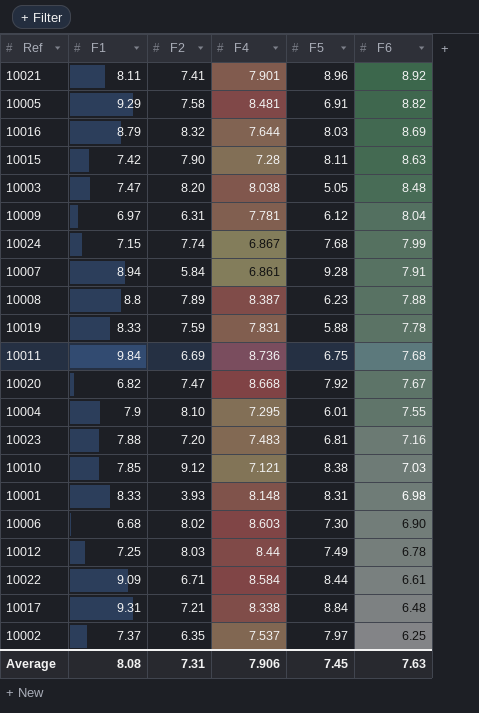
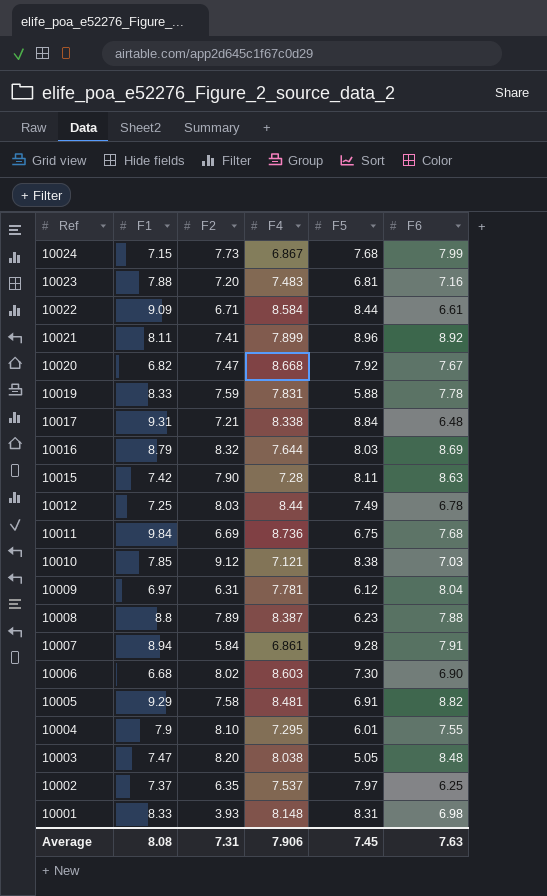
row order: F6 descending -> Ref descending
10024 | F2: 7.74 -> 7.73
10021 | F4: 7.901 -> 7.899

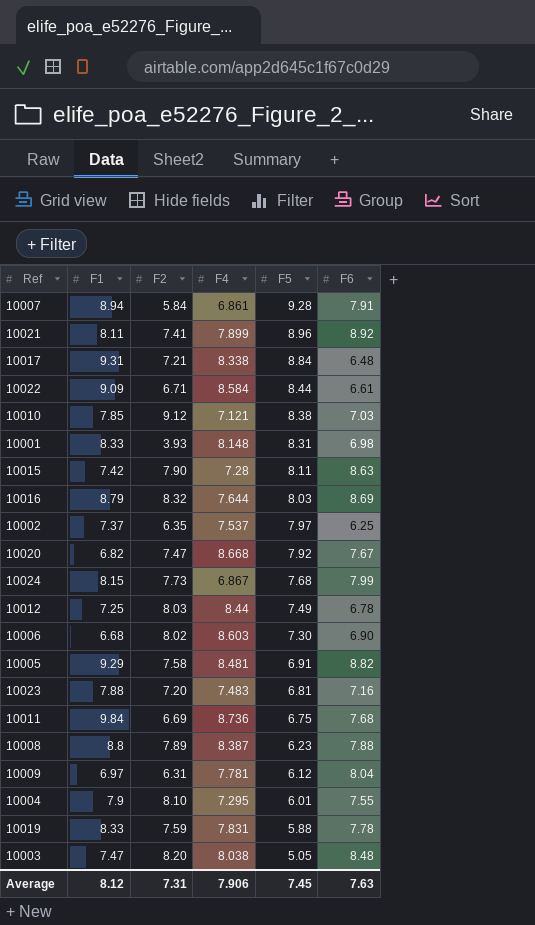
row order: Ref descending -> F5 descending
10024 | F1: 7.15 -> 8.15
Average | F1: 8.08 -> 8.12

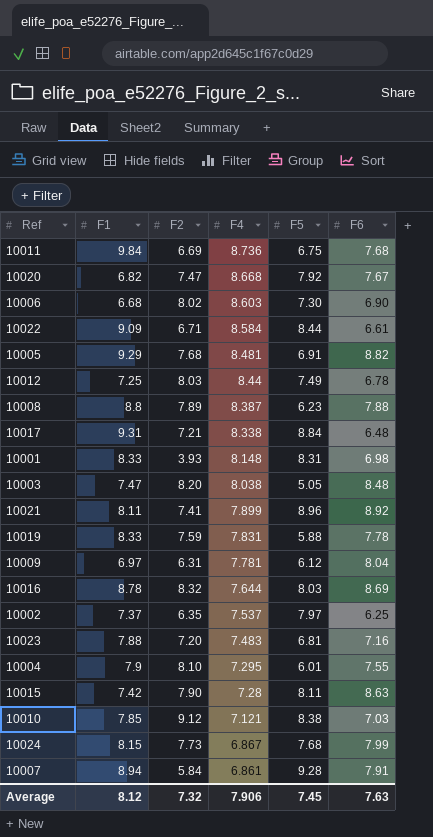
row order: F5 descending -> F4 descending
10005 | F2: 7.58 -> 7.68
10016 | F1: 8.79 -> 8.78
Average | F2: 7.31 -> 7.32

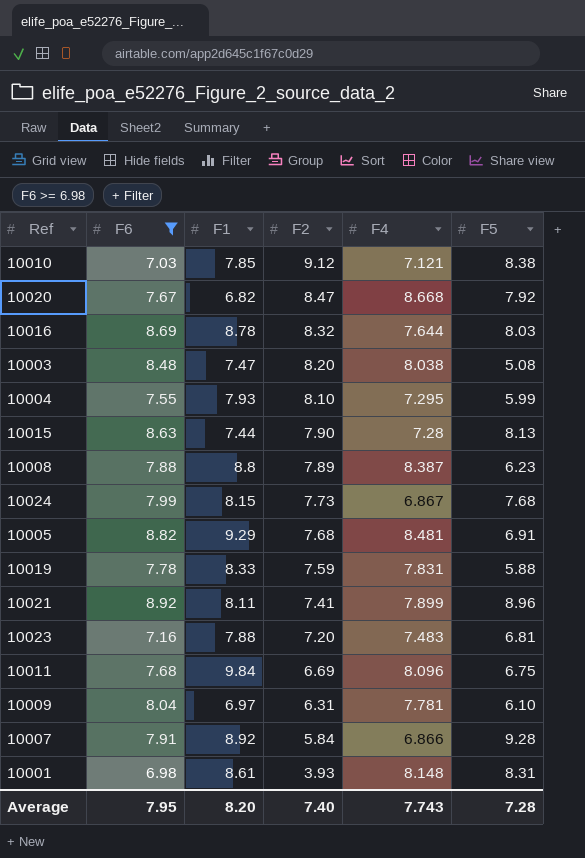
filter: none -> F6 >= 6.98
row order: F4 descending -> F2 descending
column F6 | position: 6 -> 2
10020 | F2: 7.47 -> 8.47
10003 | F5: 5.05 -> 5.08
10004 | F1: 7.9 -> 7.93
10004 | F5: 6.01 -> 5.99
10015 | F1: 7.42 -> 7.44
10015 | F5: 8.11 -> 8.13
10011 | F4: 8.736 -> 8.096
10009 | F5: 6.12 -> 6.10
10007 | F1: 8.94 -> 8.92
10007 | F4: 6.861 -> 6.866
10001 | F1: 8.33 -> 8.61
Average | F6: 7.63 -> 7.95
Average | F1: 8.12 -> 8.20
Average | F2: 7.32 -> 7.40
Average | F4: 7.906 -> 7.743
Average | F5: 7.45 -> 7.28

